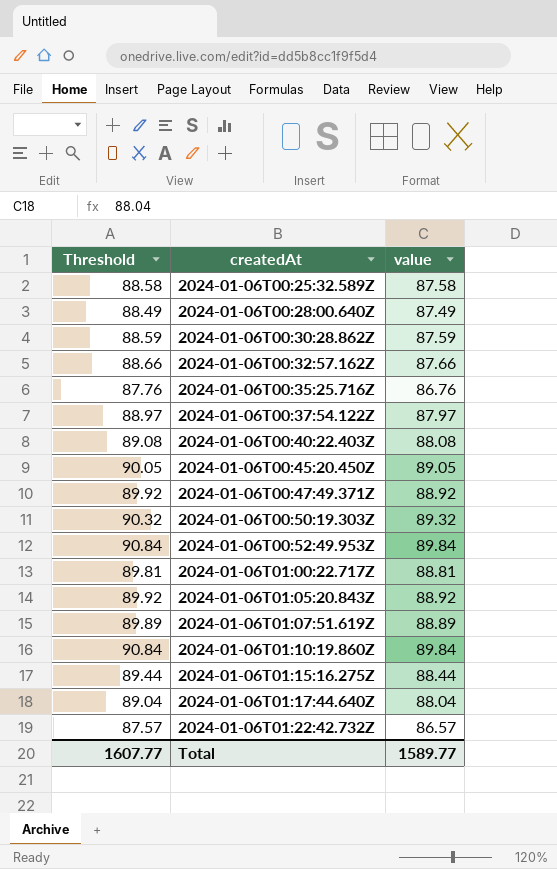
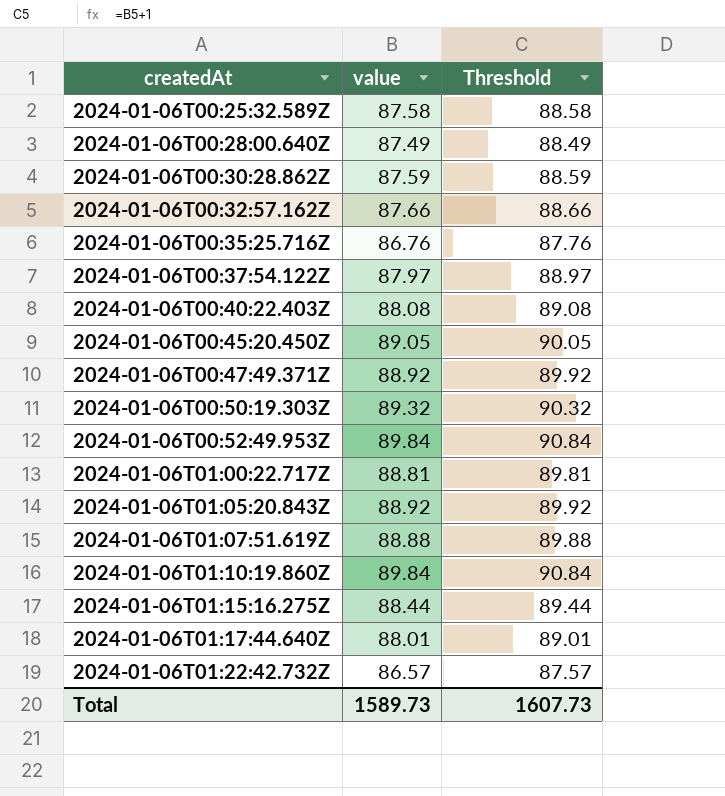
column Threshold | position: 1 -> 3
2024-01-06T01:07:51.619Z | value: 88.89 -> 88.88
2024-01-06T01:07:51.619Z | Threshold: 89.89 -> 89.88
2024-01-06T01:17:44.640Z | value: 88.04 -> 88.01
2024-01-06T01:17:44.640Z | Threshold: 89.04 -> 89.01
Total | value: 1589.77 -> 1589.73
Total | Threshold: 1607.77 -> 1607.73

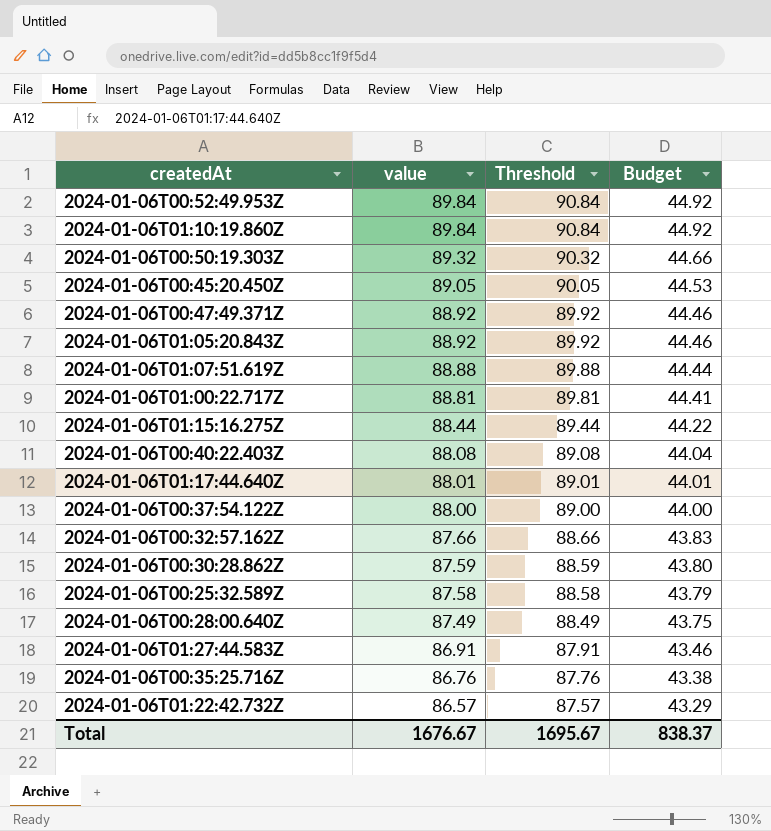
row order: createdAt ascending -> value descending
column Budget | formula: none -> [value] * 0.5
2024-01-06T00:37:54.122Z | value: 87.97 -> 88.00
2024-01-06T00:37:54.122Z | Threshold: 88.97 -> 89.00
row 2024-01-06T01:27:44.583Z: none -> 86.91 | 87.91 | 43.46
Total | value: 1589.73 -> 1676.67
Total | Threshold: 1607.73 -> 1695.67

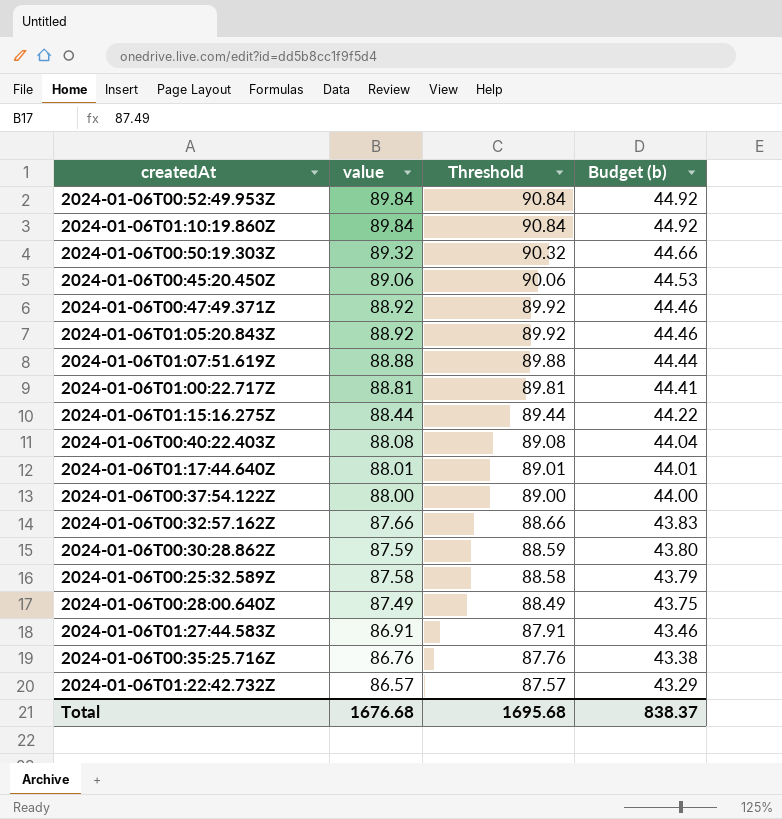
column name: Budget -> Budget (b)
2024-01-06T00:45:20.450Z | value: 89.05 -> 89.06
2024-01-06T00:45:20.450Z | Threshold: 90.05 -> 90.06
Total | value: 1676.67 -> 1676.68
Total | Threshold: 1695.67 -> 1695.68

